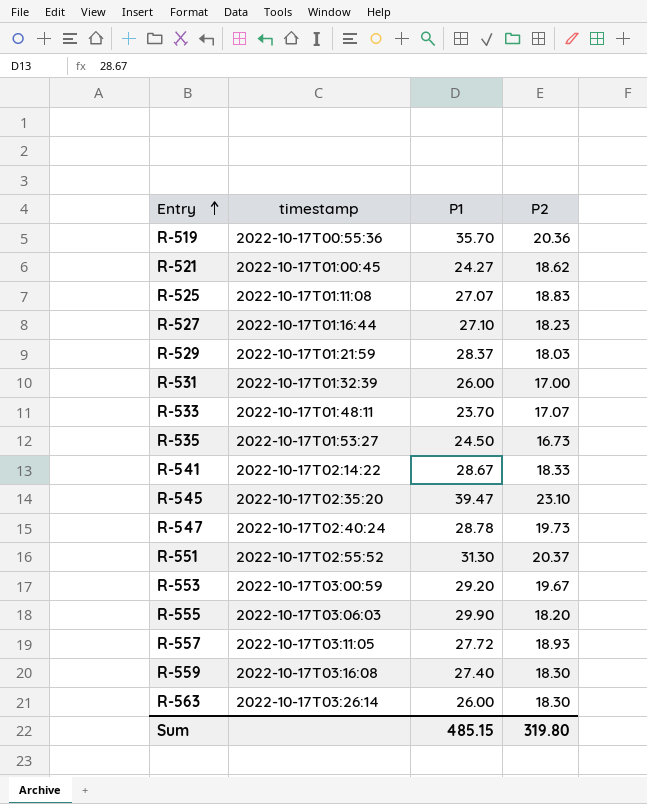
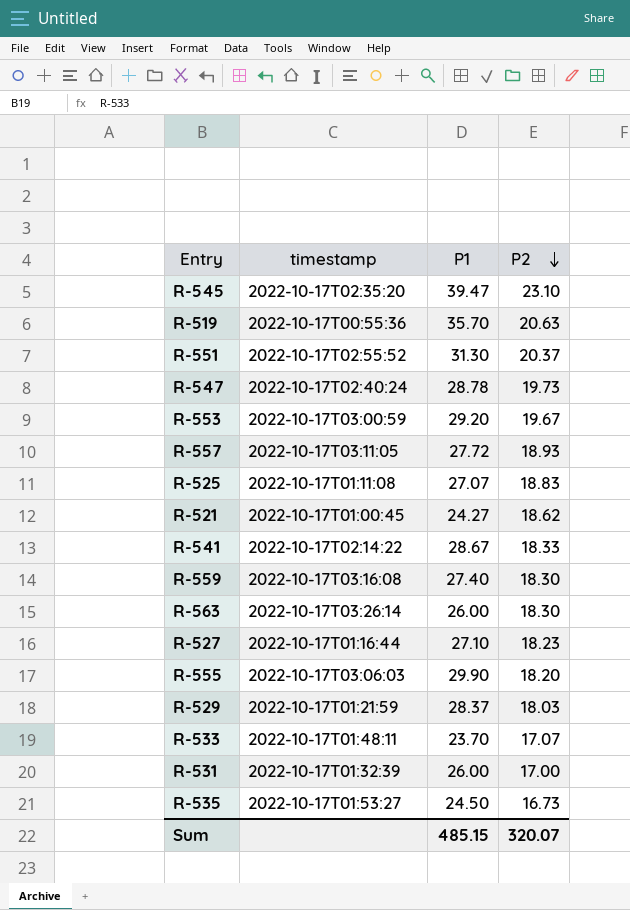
row order: Entry ascending -> P2 descending
R-519 | P2: 20.36 -> 20.63
Sum | P2: 319.80 -> 320.07

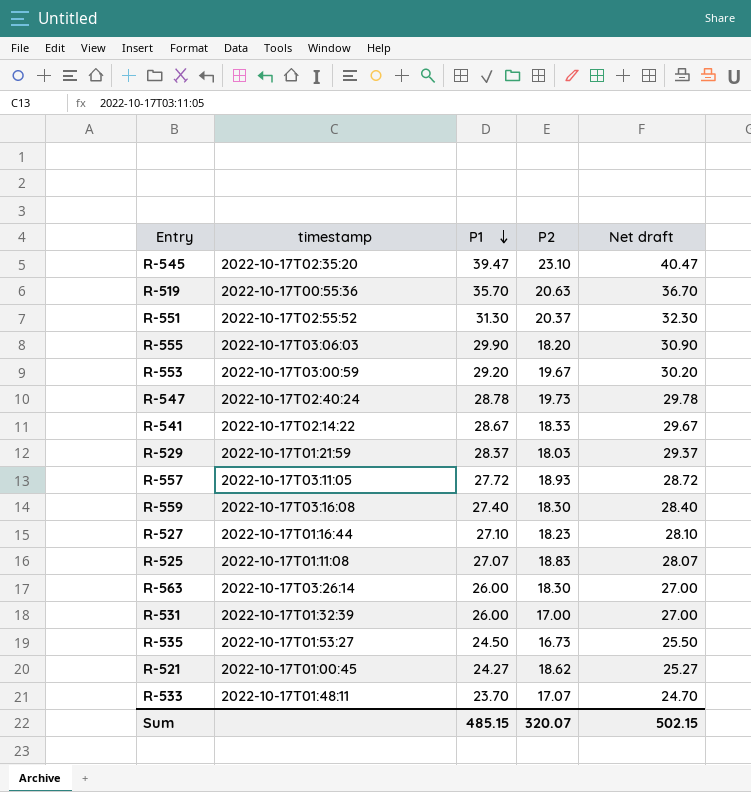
row order: P2 descending -> P1 descending
column Net draft | formula: none -> [P1] + 1

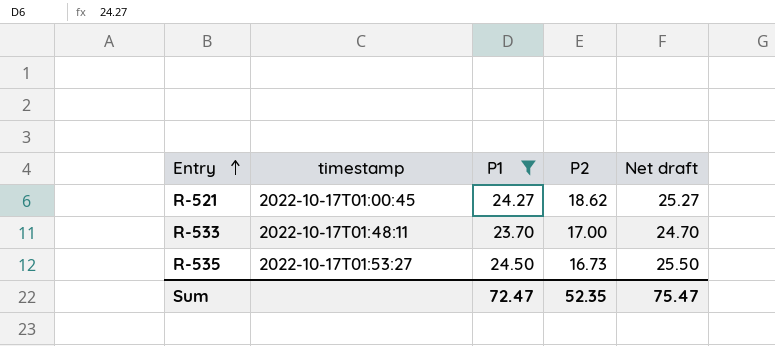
filter: none -> P1 <= 24.50
row order: P1 descending -> Entry ascending
R-533 | P2: 17.07 -> 17.00
Sum | P1: 485.15 -> 72.47
Sum | P2: 320.07 -> 52.35
Sum | Net draft: 502.15 -> 75.47

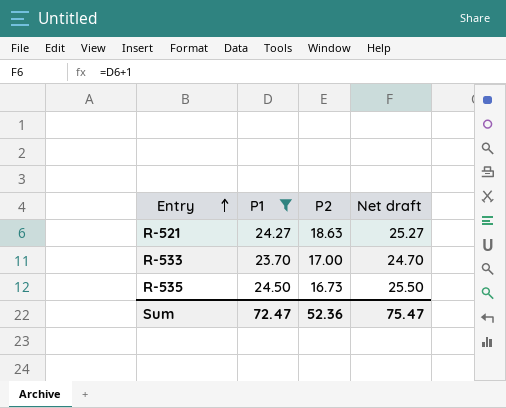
column timestamp | position: 2 -> none
R-521 | P2: 18.62 -> 18.63
Sum | P2: 52.35 -> 52.36

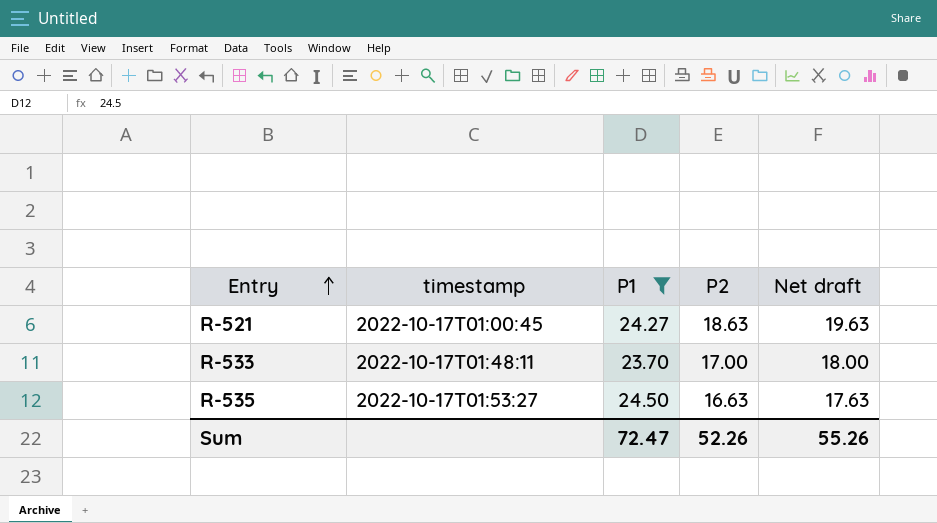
column timestamp | position: none -> 2
column Net draft | formula: [P1] + 1 -> [P2] + 1
R-535 | P2: 16.73 -> 16.63
Sum | P2: 52.36 -> 52.26
Sum | Net draft: 75.47 -> 55.26

